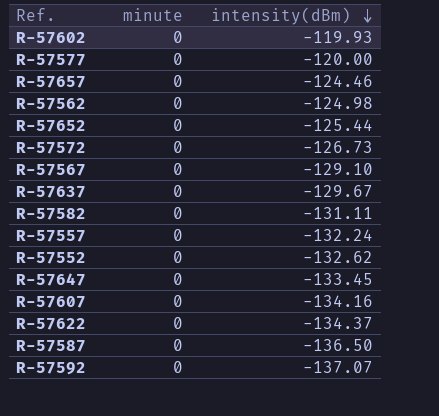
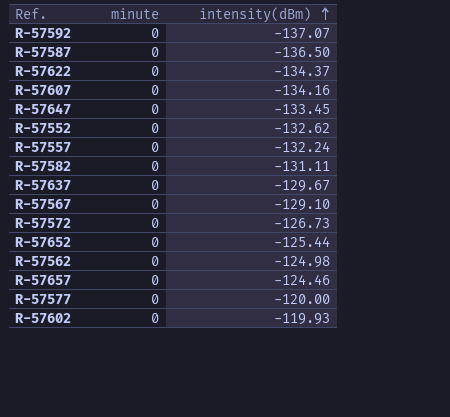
row order: intensity(dBm) descending -> intensity(dBm) ascending

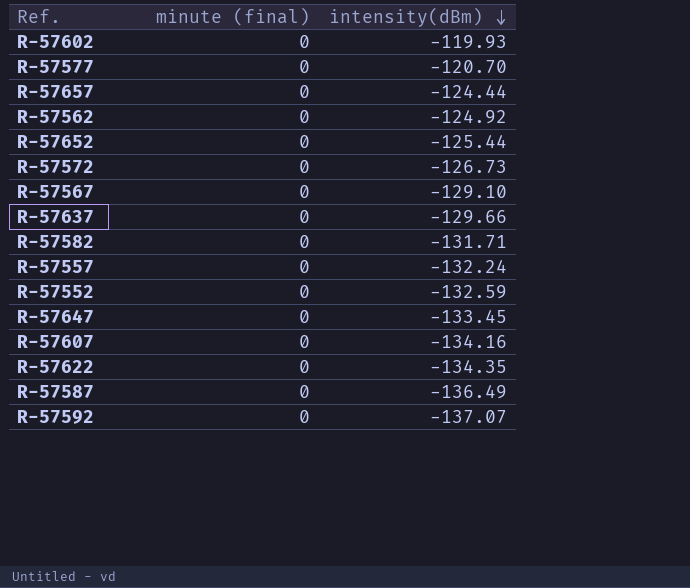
row order: intensity(dBm) ascending -> intensity(dBm) descending
column name: minute -> minute (final)
R-57577 | intensity(dBm): -120.00 -> -120.70
R-57657 | intensity(dBm): -124.46 -> -124.44
R-57562 | intensity(dBm): -124.98 -> -124.92
R-57637 | intensity(dBm): -129.67 -> -129.66
R-57582 | intensity(dBm): -131.11 -> -131.71
R-57552 | intensity(dBm): -132.62 -> -132.59
R-57622 | intensity(dBm): -134.37 -> -134.35
R-57587 | intensity(dBm): -136.50 -> -136.49

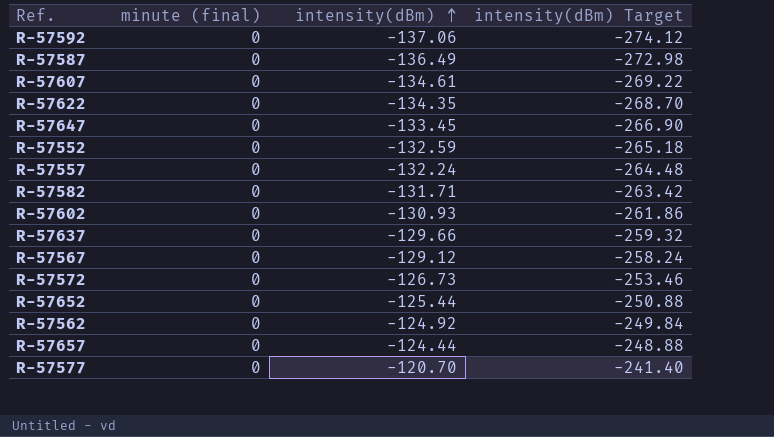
row order: intensity(dBm) descending -> intensity(dBm) ascending
column intensity(dBm) Target | formula: none -> [intensity(dBm)] * 2
R-57592 | intensity(dBm): -137.07 -> -137.06
R-57607 | intensity(dBm): -134.16 -> -134.61
R-57602 | intensity(dBm): -119.93 -> -130.93
R-57567 | intensity(dBm): -129.10 -> -129.12

